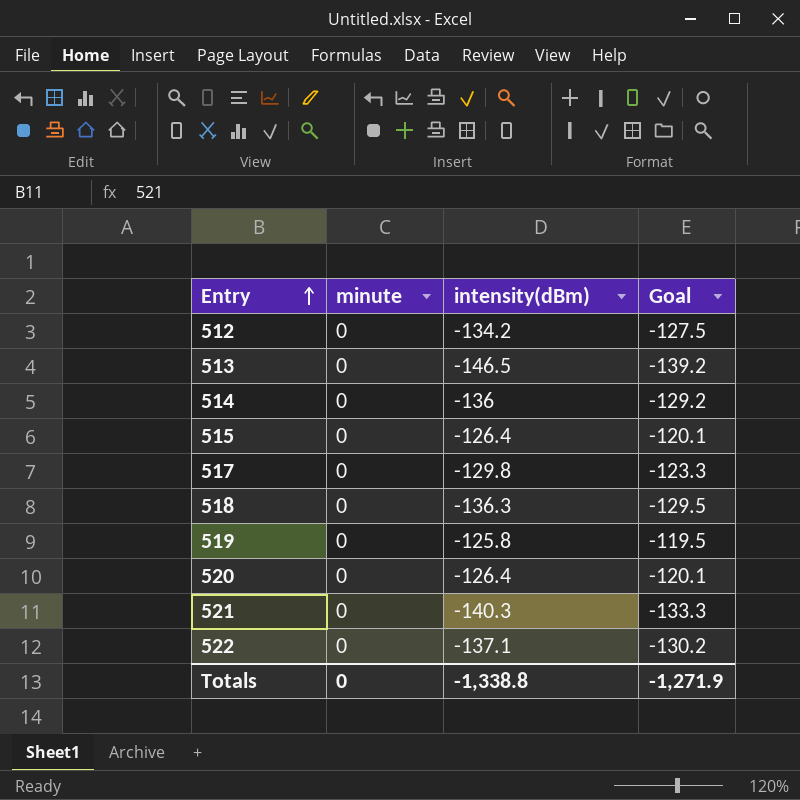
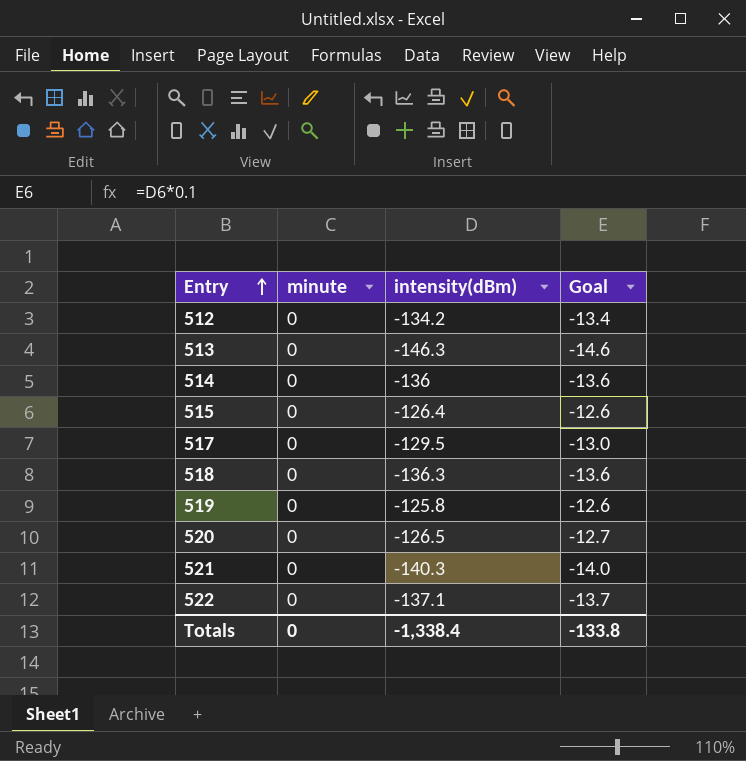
column Goal | formula: [intensity(dBm)] * 0.95 -> [intensity(dBm)] * 0.1
513 | intensity(dBm): -146.5 -> -146.3
517 | intensity(dBm): -129.8 -> -129.5
520 | intensity(dBm): -126.4 -> -126.5
Totals | intensity(dBm): -1,338.8 -> -1,338.4
Totals | Goal: -1,271.9 -> -133.8

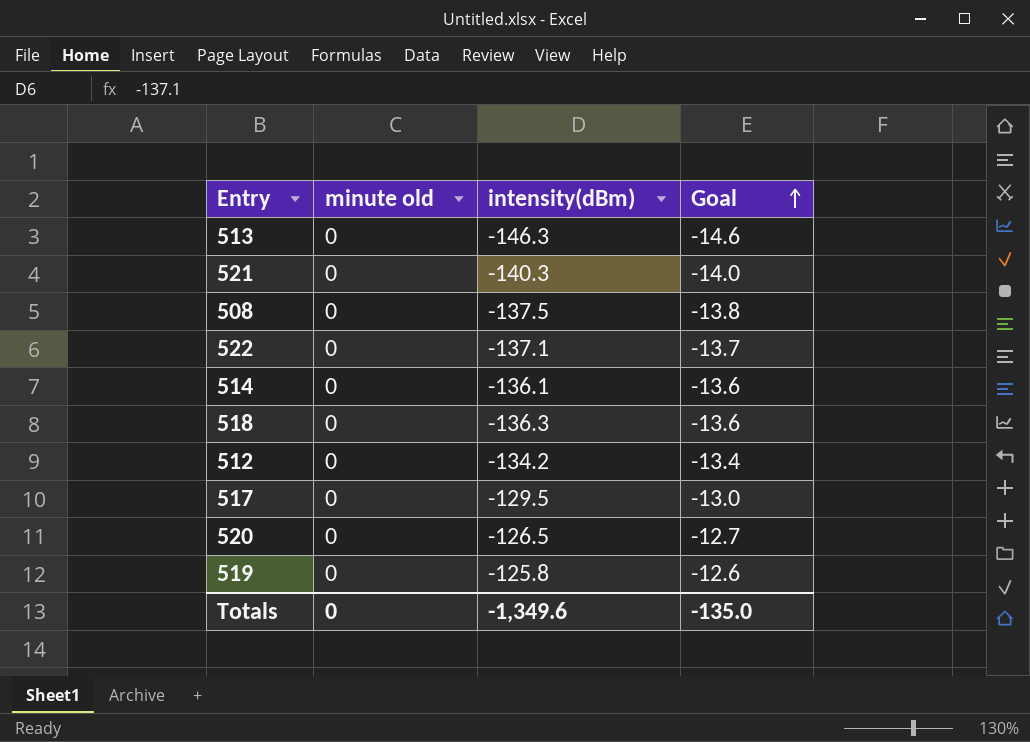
row order: Entry ascending -> Goal ascending
column name: minute -> minute old
row 515: 0 | -126.4 | -12.6 -> none
row 508: none -> 0 | -137.5 | -13.8
514 | intensity(dBm): -136 -> -136.1
Totals | intensity(dBm): -1,338.4 -> -1,349.6
Totals | Goal: -133.8 -> -135.0

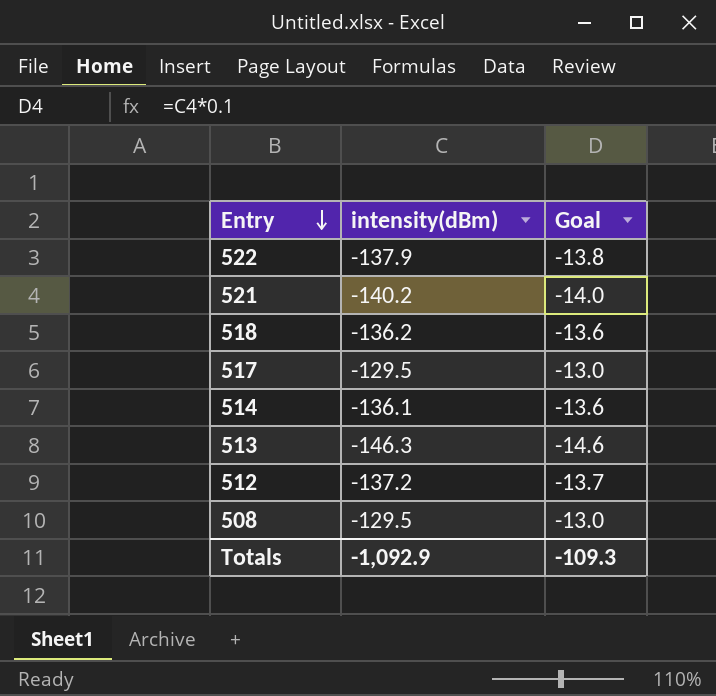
row order: Goal ascending -> Entry descending
column minute old | position: 2 -> none
row 520: 0 | -126.5 | -12.7 -> none
row 519: 0 | -125.8 | -12.6 -> none
522 | intensity(dBm): -137.1 -> -137.9
522 | Goal: -13.7 -> -13.8
521 | intensity(dBm): -140.3 -> -140.2
518 | intensity(dBm): -136.3 -> -136.2
512 | intensity(dBm): -134.2 -> -137.2
512 | Goal: -13.4 -> -13.7
508 | intensity(dBm): -137.5 -> -129.5
508 | Goal: -13.8 -> -13.0
Totals | intensity(dBm): -1,349.6 -> -1,092.9
Totals | Goal: -135.0 -> -109.3

